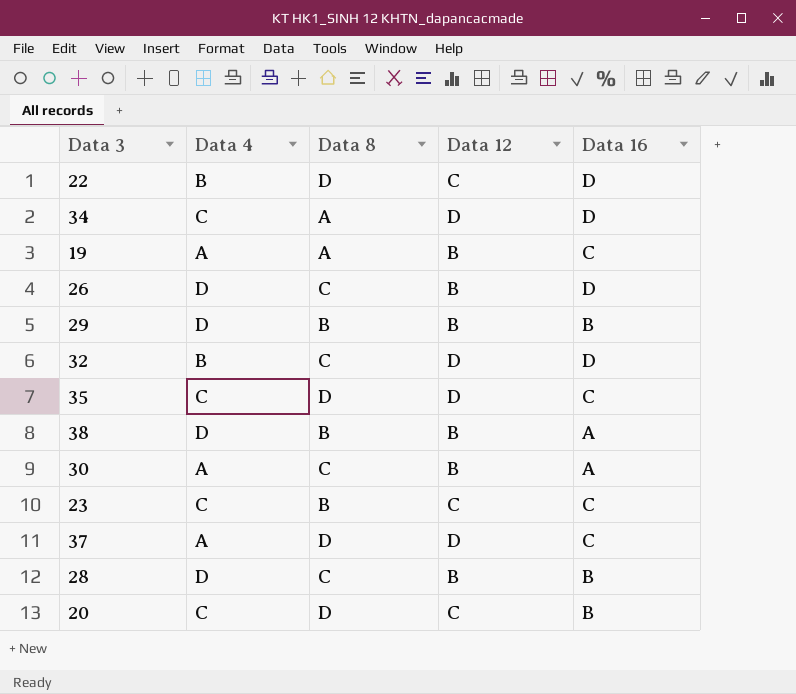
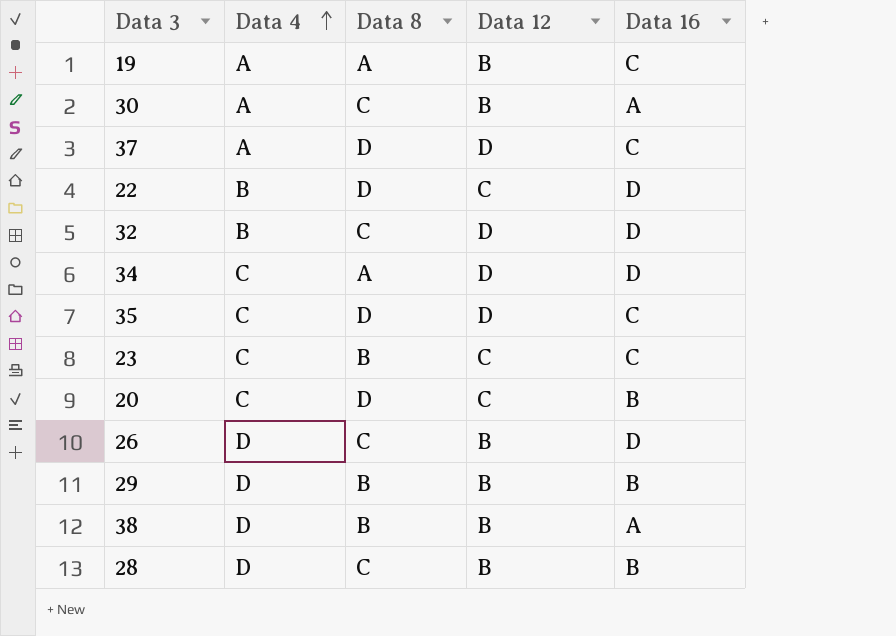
row order: none -> Data 4 ascending

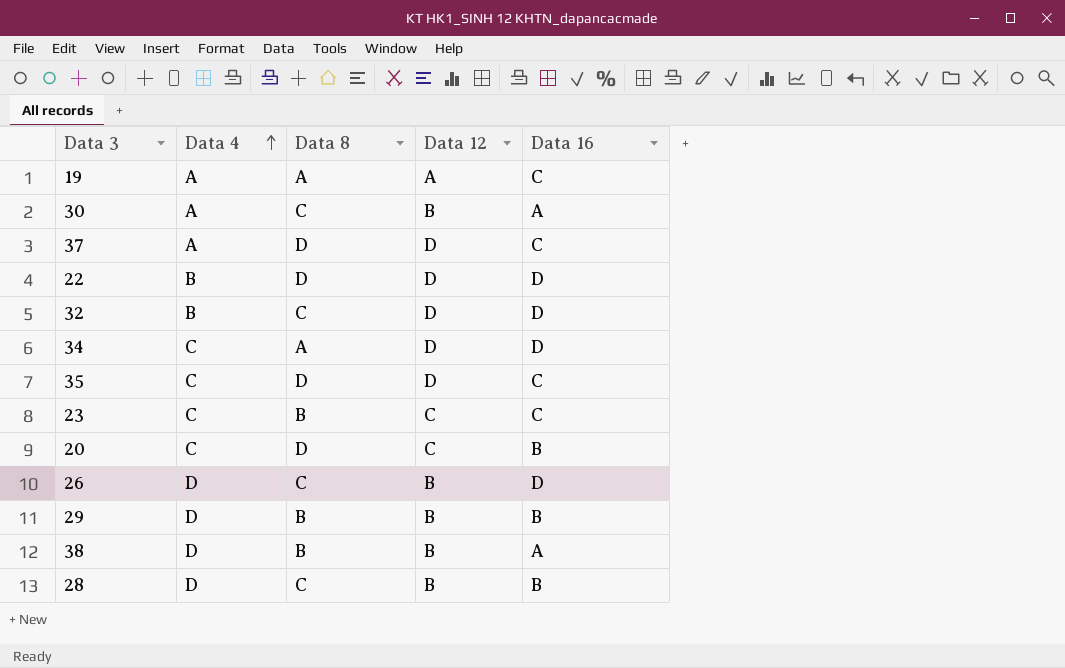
19 | Data 12: B -> A
22 | Data 12: C -> D

